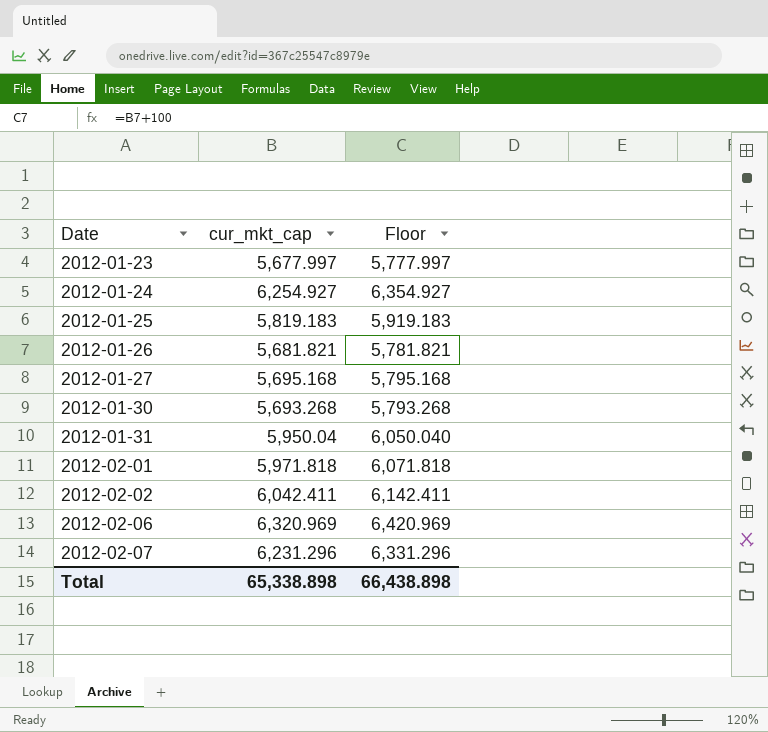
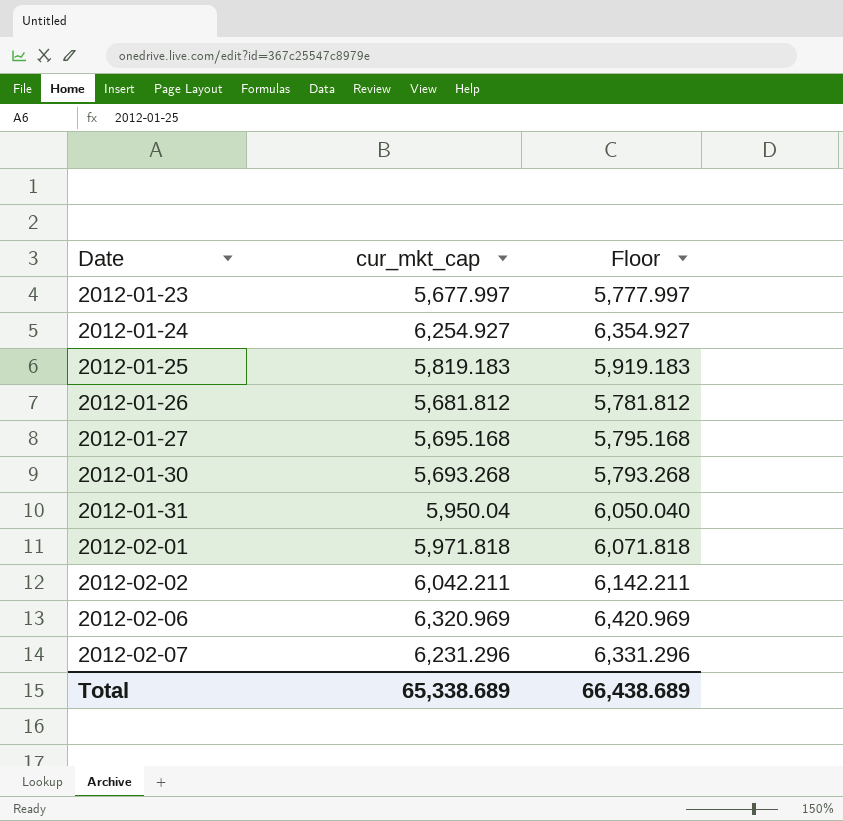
2012-01-26 | cur_mkt_cap: 5,681.821 -> 5,681.812
2012-01-26 | Floor: 5,781.821 -> 5,781.812
2012-02-02 | cur_mkt_cap: 6,042.411 -> 6,042.211
2012-02-02 | Floor: 6,142.411 -> 6,142.211
Total | cur_mkt_cap: 65,338.898 -> 65,338.689
Total | Floor: 66,438.898 -> 66,438.689

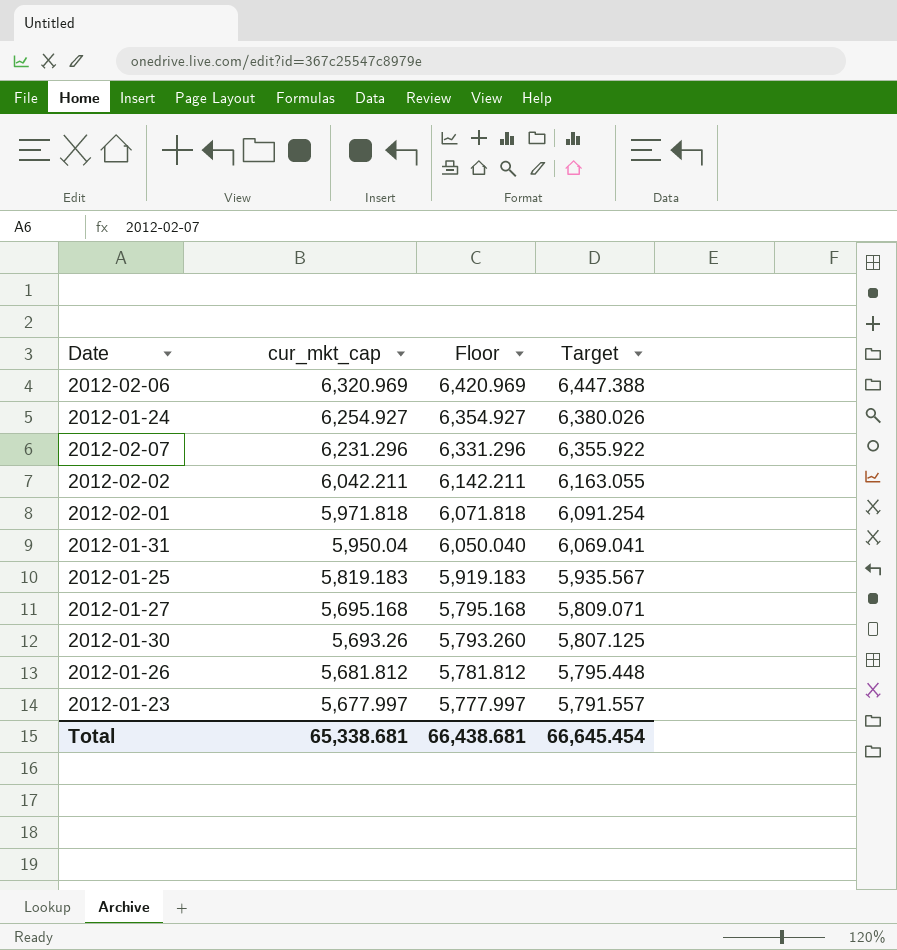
row order: Date ascending -> cur_mkt_cap descending
column Target | formula: none -> [cur_mkt_cap] * 1.02
2012-01-30 | cur_mkt_cap: 5,693.268 -> 5,693.26
2012-01-30 | Floor: 5,793.268 -> 5,793.260
Total | cur_mkt_cap: 65,338.689 -> 65,338.681
Total | Floor: 66,438.689 -> 66,438.681

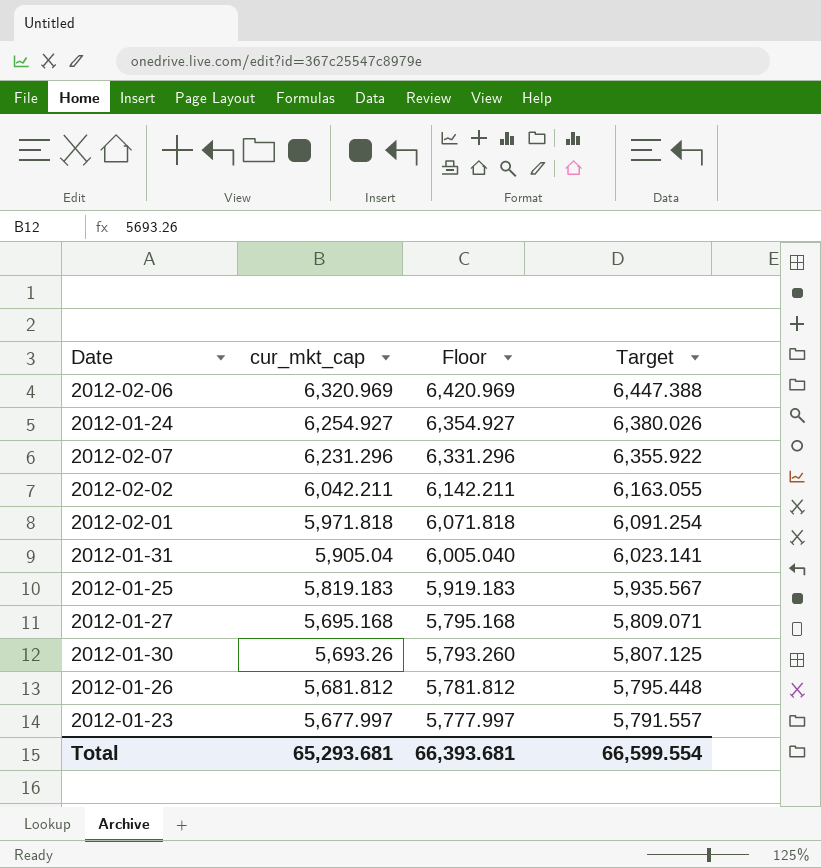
2012-01-31 | cur_mkt_cap: 5,950.04 -> 5,905.04
2012-01-31 | Floor: 6,050.040 -> 6,005.040
2012-01-31 | Target: 6,069.041 -> 6,023.141
Total | cur_mkt_cap: 65,338.681 -> 65,293.681
Total | Floor: 66,438.681 -> 66,393.681
Total | Target: 66,645.454 -> 66,599.554

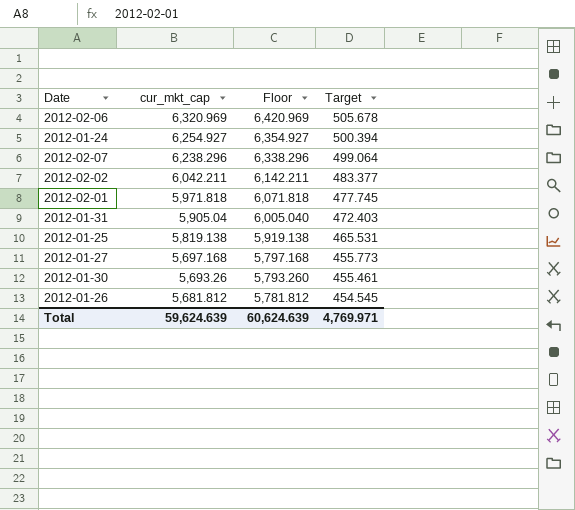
column Target | formula: [cur_mkt_cap] * 1.02 -> [cur_mkt_cap] * 0.08
row 2012-01-23: 5,677.997 | 5,777.997 | 5,791.557 -> none
2012-02-07 | cur_mkt_cap: 6,231.296 -> 6,238.296
2012-02-07 | Floor: 6,331.296 -> 6,338.296
2012-01-25 | cur_mkt_cap: 5,819.183 -> 5,819.138
2012-01-25 | Floor: 5,919.183 -> 5,919.138
2012-01-27 | cur_mkt_cap: 5,695.168 -> 5,697.168
2012-01-27 | Floor: 5,795.168 -> 5,797.168
Total | cur_mkt_cap: 65,293.681 -> 59,624.639
Total | Floor: 66,393.681 -> 60,624.639
Total | Target: 66,599.554 -> 4,769.971

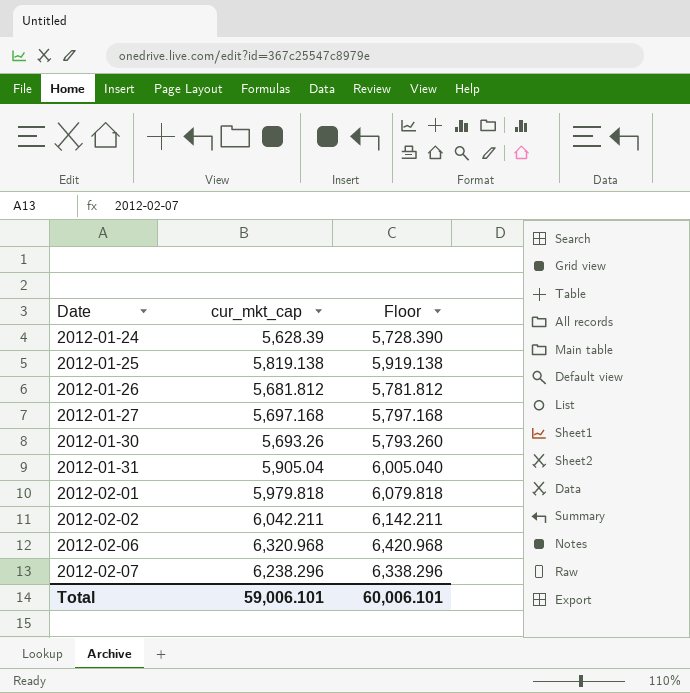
row order: cur_mkt_cap descending -> Date ascending
column Target | formula: [cur_mkt_cap] * 0.08 -> none
2012-01-24 | cur_mkt_cap: 6,254.927 -> 5,628.39
2012-01-24 | Floor: 6,354.927 -> 5,728.390
2012-02-01 | cur_mkt_cap: 5,971.818 -> 5,979.818
2012-02-01 | Floor: 6,071.818 -> 6,079.818
2012-02-06 | cur_mkt_cap: 6,320.969 -> 6,320.968
2012-02-06 | Floor: 6,420.969 -> 6,420.968
Total | cur_mkt_cap: 59,624.639 -> 59,006.101
Total | Floor: 60,624.639 -> 60,006.101

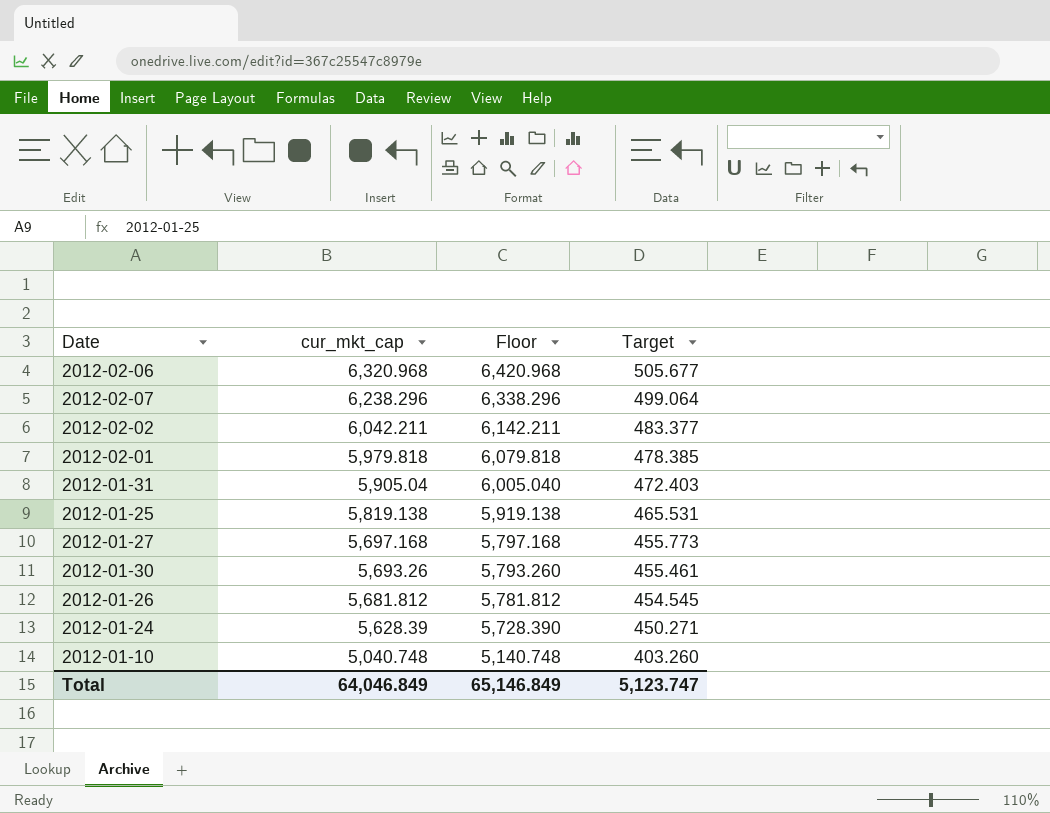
row order: Date ascending -> cur_mkt_cap descending
column Target | formula: none -> [cur_mkt_cap] * 0.08
row 2012-01-10: none -> 5,040.748 | 5,140.748 | 403.260
Total | cur_mkt_cap: 59,006.101 -> 64,046.849
Total | Floor: 60,006.101 -> 65,146.849

